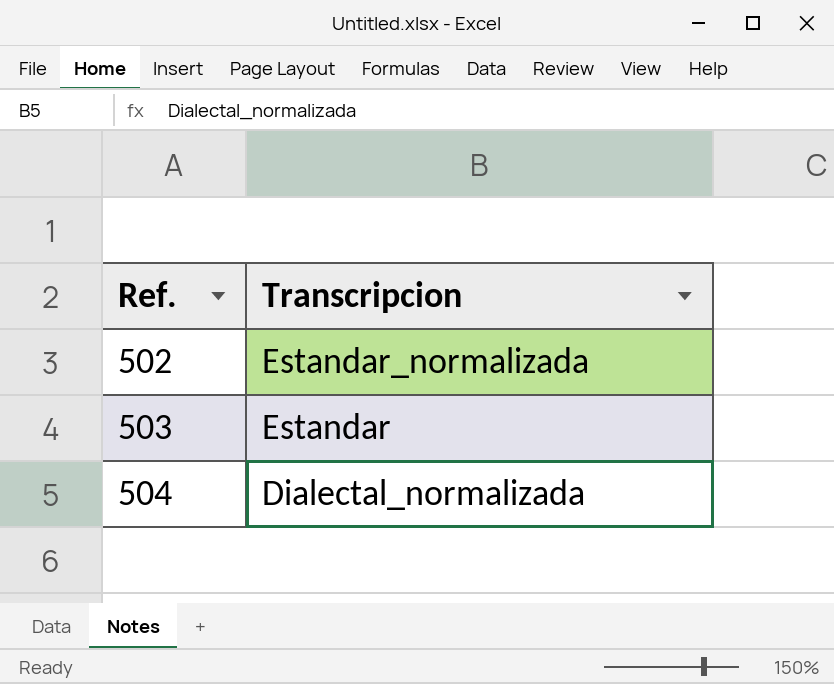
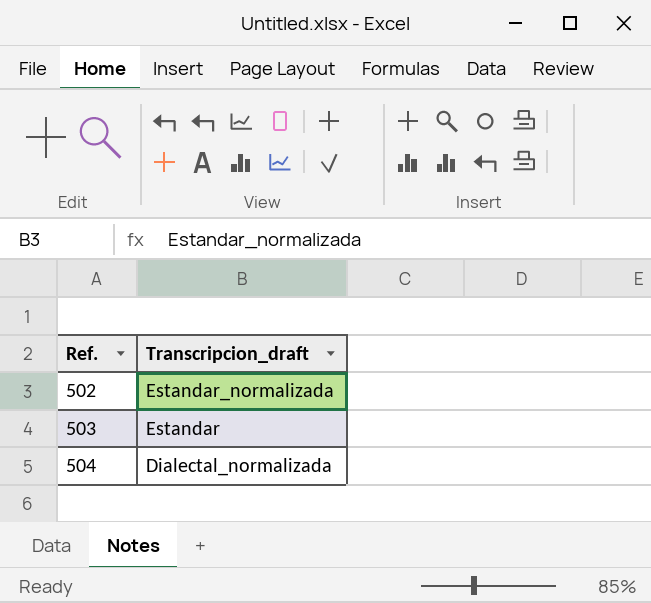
column name: Transcripcion -> Transcripcion_draft

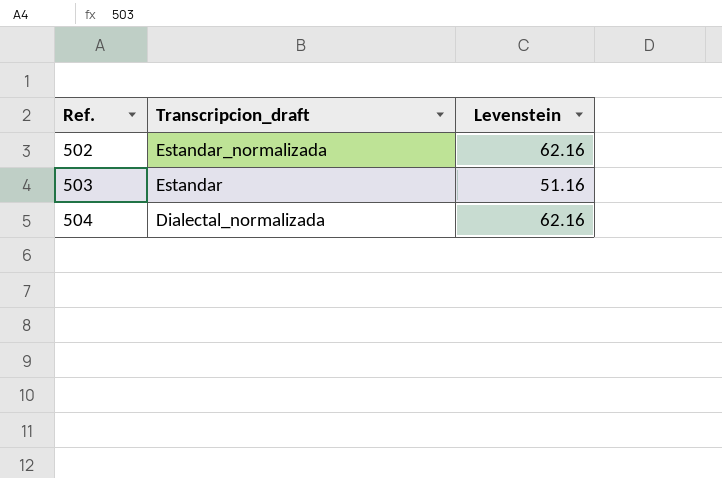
column Levenstein | position: none -> 3

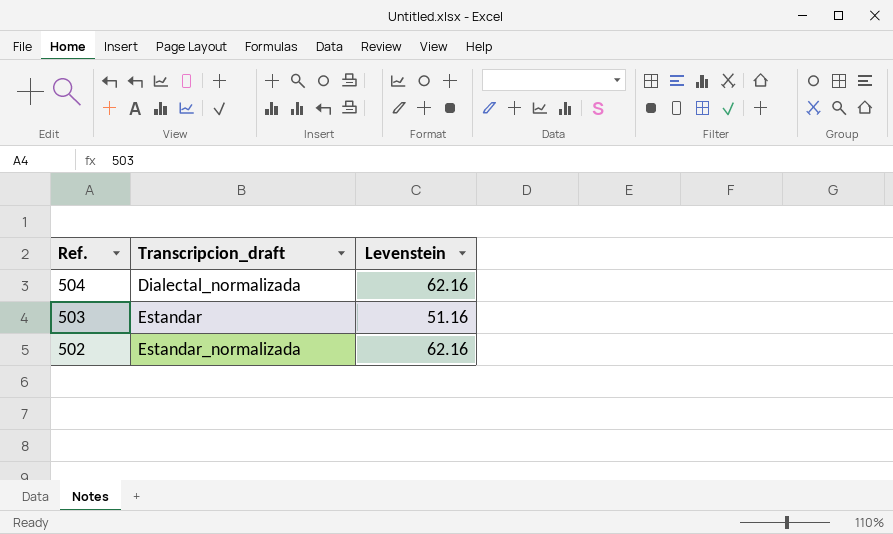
row order: Ref. ascending -> Ref. descending

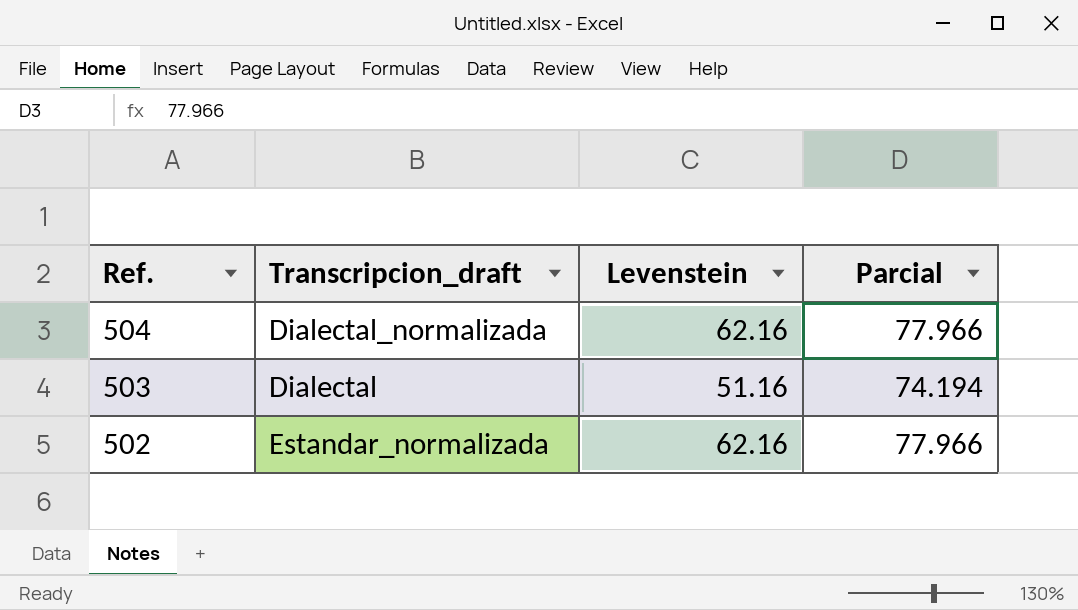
column Parcial | position: none -> 4
503 | Transcripcion_draft: Estandar -> Dialectal

